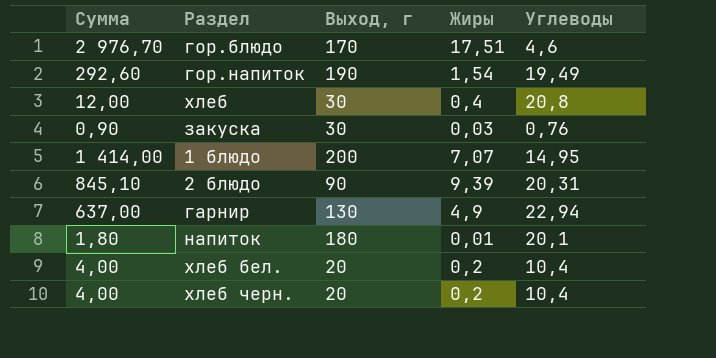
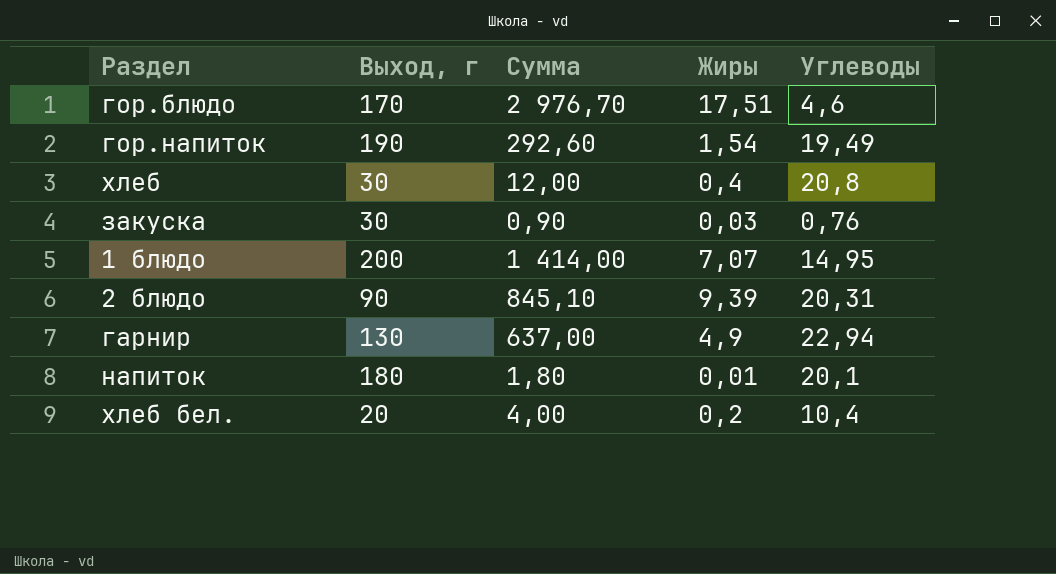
column Сумма | position: 1 -> 3
row хлеб черн.: 4,00 | 20 | 0,2 | 10,4 -> none

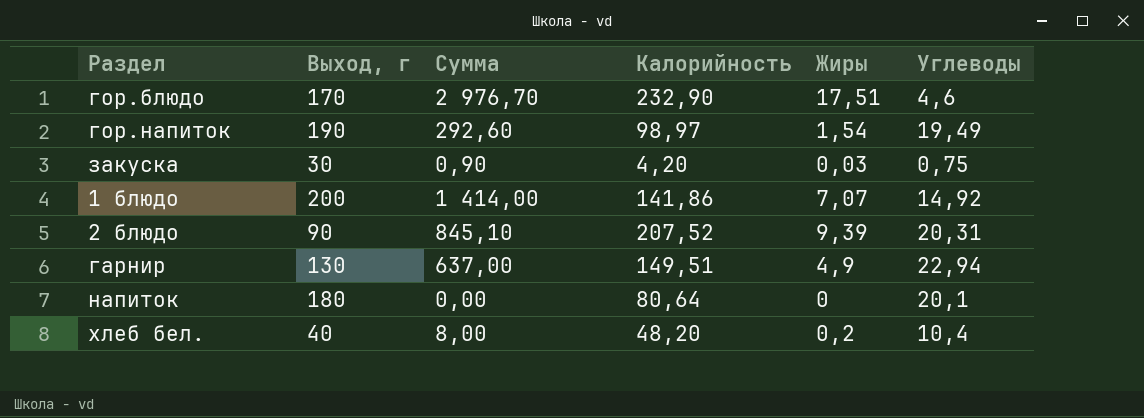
column Калорийность | position: none -> 4
row хлеб: 30 | 12,00 | 0,4 | 20,8 -> none
закуска | Углеводы: 0,76 -> 0,75
1 блюдо | Углеводы: 14,95 -> 14,92
напиток | Сумма: 1,80 -> 0,00
напиток | Жиры: 0,01 -> 0
хлеб бел. | Выход, г: 20 -> 40
хлеб бел. | Сумма: 4,00 -> 8,00

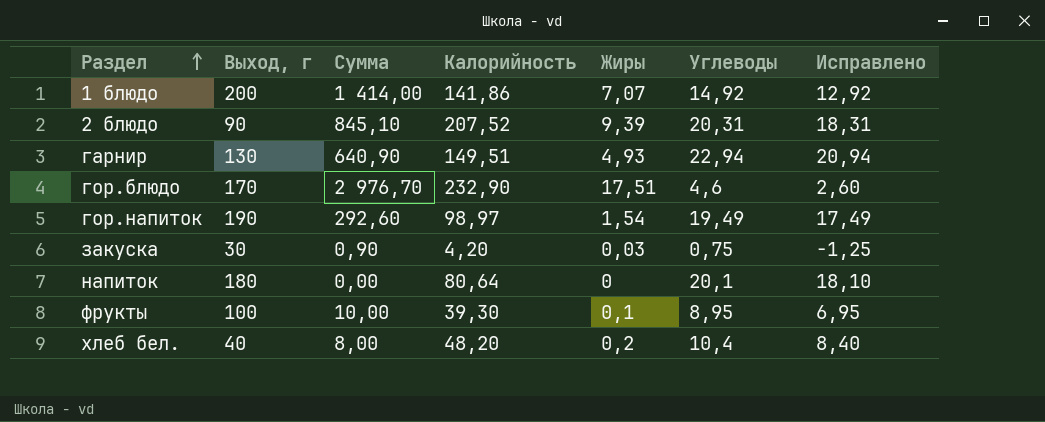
row order: none -> Раздел ascending
column Исправлено | formula: none -> [Углеводы] - 2
гарнир | Сумма: 637,00 -> 640,90
гарнир | Жиры: 4,9 -> 4,93
row фрукты: none -> 100 | 10,00 | 39,30 | 0,1 | 8,95 | 6,95

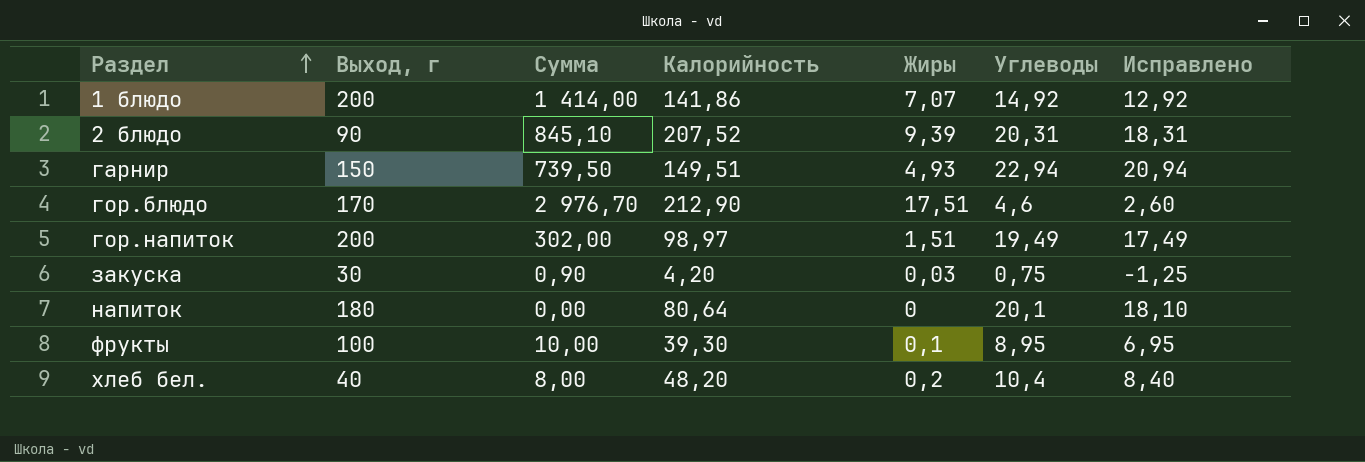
гарнир | Выход, г: 130 -> 150
гарнир | Сумма: 640,90 -> 739,50
гор.блюдо | Калорийность: 232,90 -> 212,90
гор.напиток | Выход, г: 190 -> 200
гор.напиток | Сумма: 292,60 -> 302,00
гор.напиток | Жиры: 1,54 -> 1,51

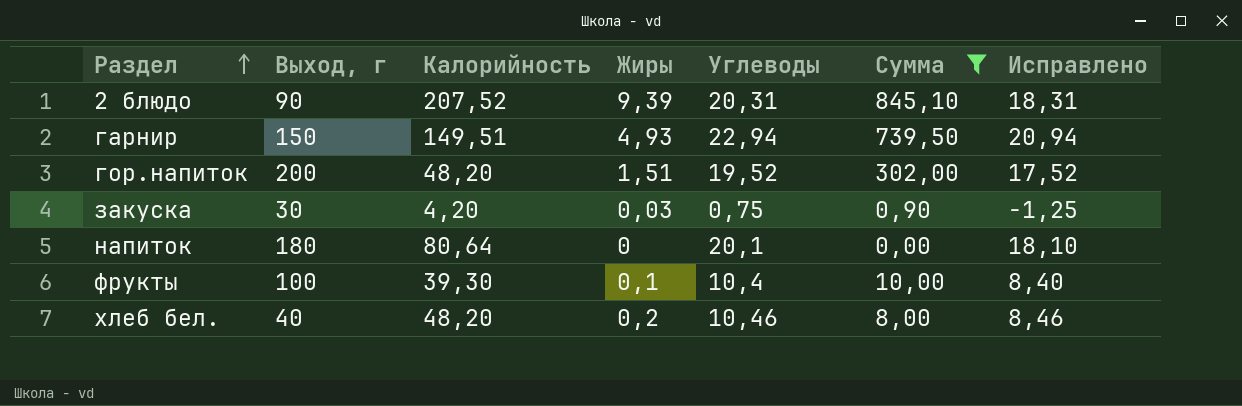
filter: none -> Сумма <= 845,10
column Сумма | position: 3 -> 6
гор.напиток | Калорийность: 98,97 -> 48,20
гор.напиток | Углеводы: 19,49 -> 19,52
гор.напиток | Исправлено: 17,49 -> 17,52
фрукты | Углеводы: 8,95 -> 10,4
фрукты | Исправлено: 6,95 -> 8,40
хлеб бел. | Углеводы: 10,4 -> 10,46
хлеб бел. | Исправлено: 8,40 -> 8,46

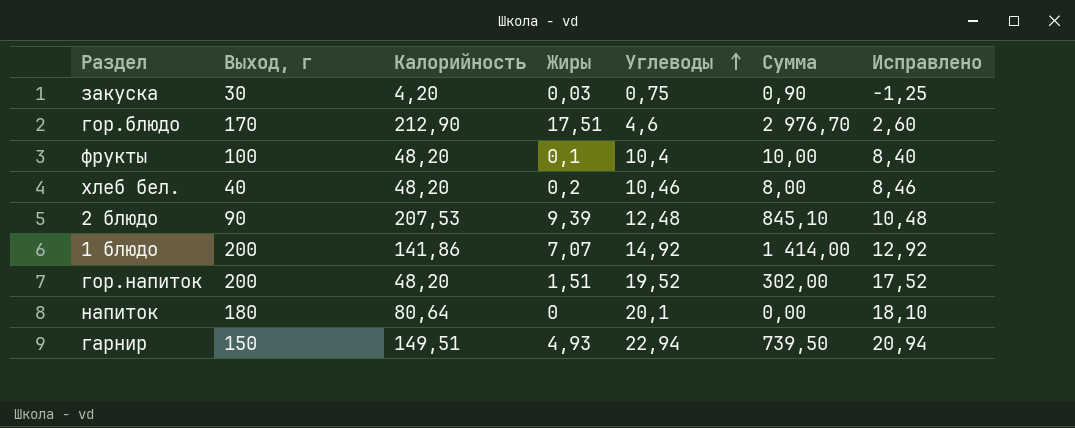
filter: Сумма <= 845,10 -> none
row order: Раздел ascending -> Углеводы ascending
фрукты | Калорийность: 39,30 -> 48,20
2 блюдо | Калорийность: 207,52 -> 207,53
2 блюдо | Углеводы: 20,31 -> 12,48
2 блюдо | Исправлено: 18,31 -> 10,48

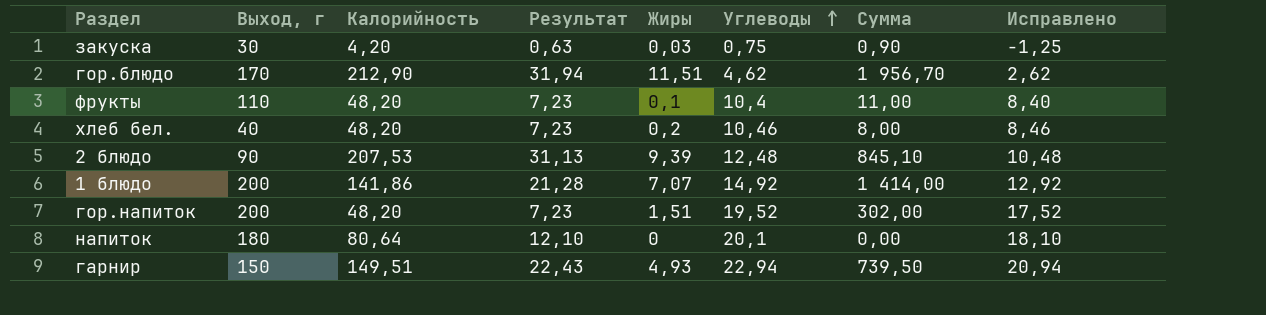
column Результат | formula: none -> [Калорийность] * 0,15
гор.блюдо | Жиры: 17,51 -> 11,51
гор.блюдо | Углеводы: 4,6 -> 4,62
гор.блюдо | Сумма: 2 976,70 -> 1 956,70
гор.блюдо | Исправлено: 2,60 -> 2,62
фрукты | Выход, г: 100 -> 110
фрукты | Сумма: 10,00 -> 11,00

